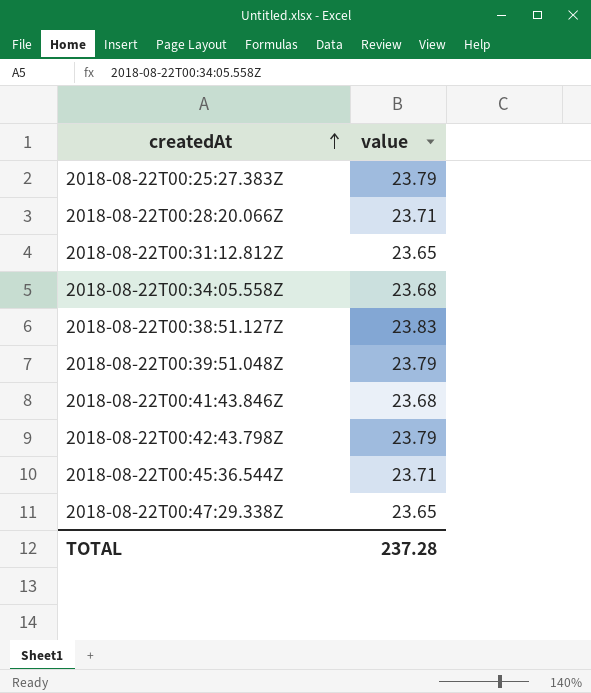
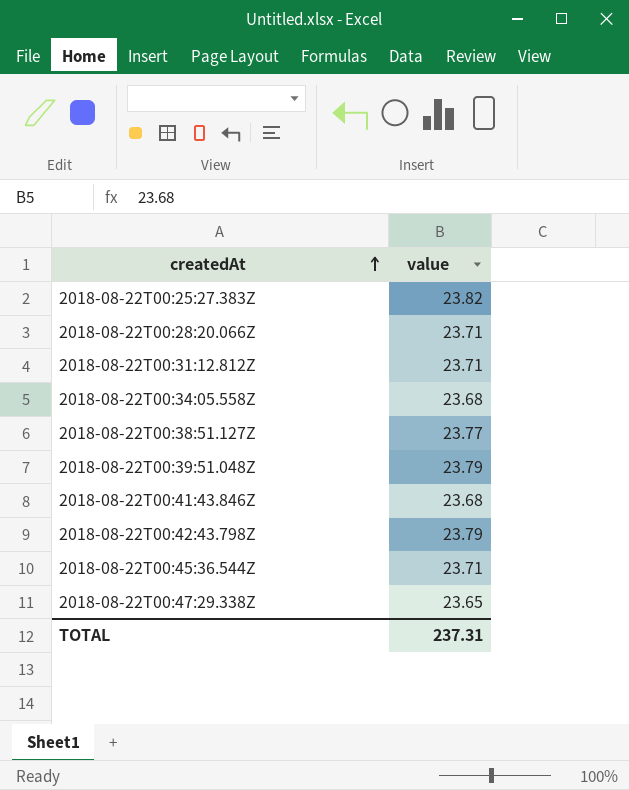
2018-08-22T00:25:27.383Z | value: 23.79 -> 23.82
2018-08-22T00:31:12.812Z | value: 23.65 -> 23.71
2018-08-22T00:38:51.127Z | value: 23.83 -> 23.77
TOTAL | value: 237.28 -> 237.31

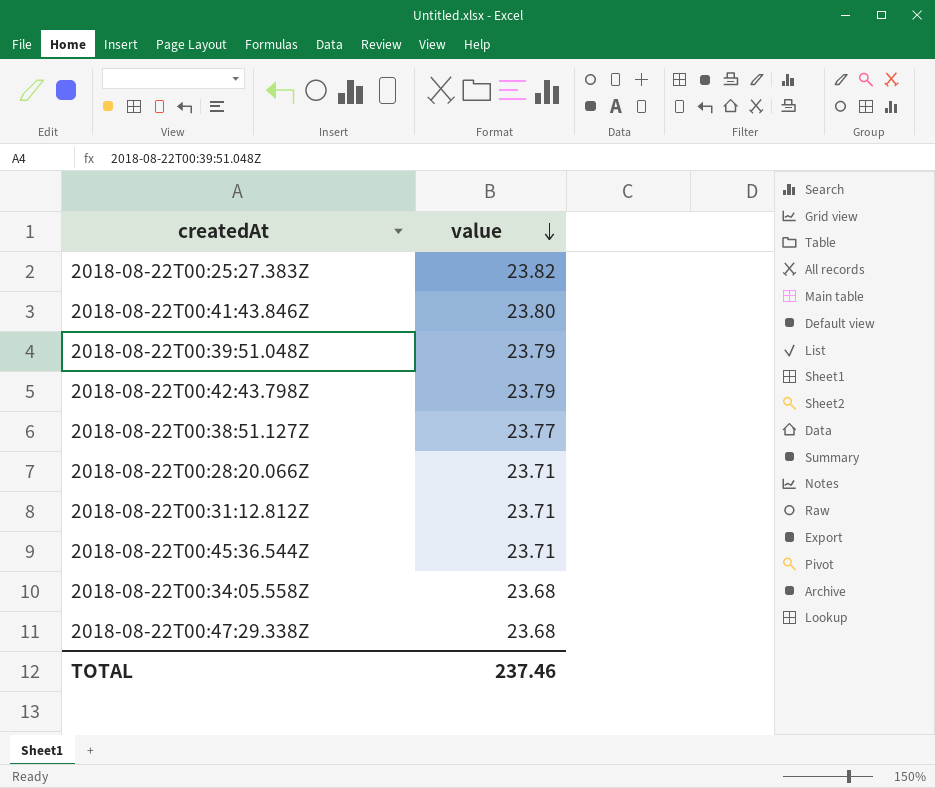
row order: createdAt ascending -> value descending
2018-08-22T00:41:43.846Z | value: 23.68 -> 23.80
2018-08-22T00:47:29.338Z | value: 23.65 -> 23.68
TOTAL | value: 237.31 -> 237.46

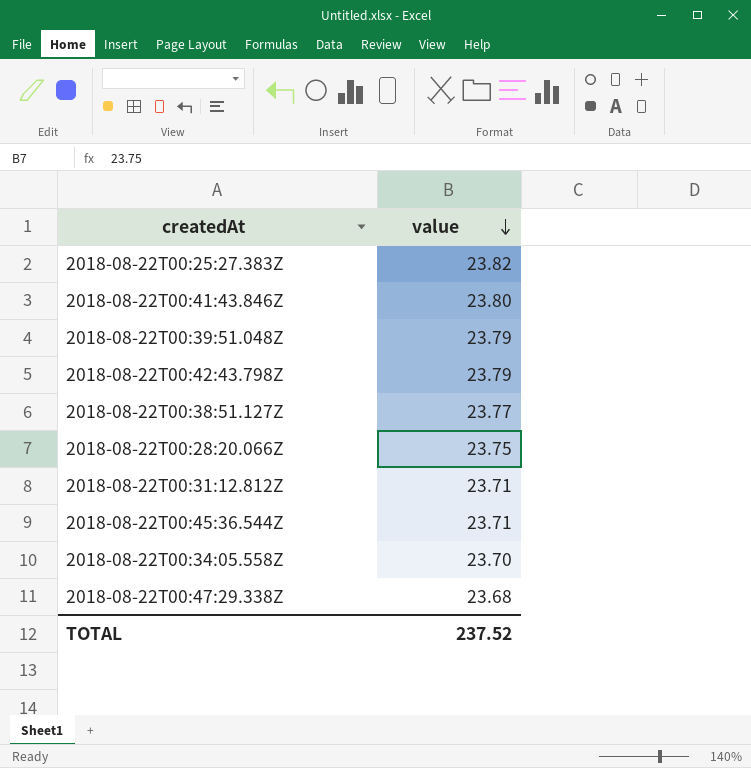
2018-08-22T00:28:20.066Z | value: 23.71 -> 23.75
2018-08-22T00:34:05.558Z | value: 23.68 -> 23.70
TOTAL | value: 237.46 -> 237.52

